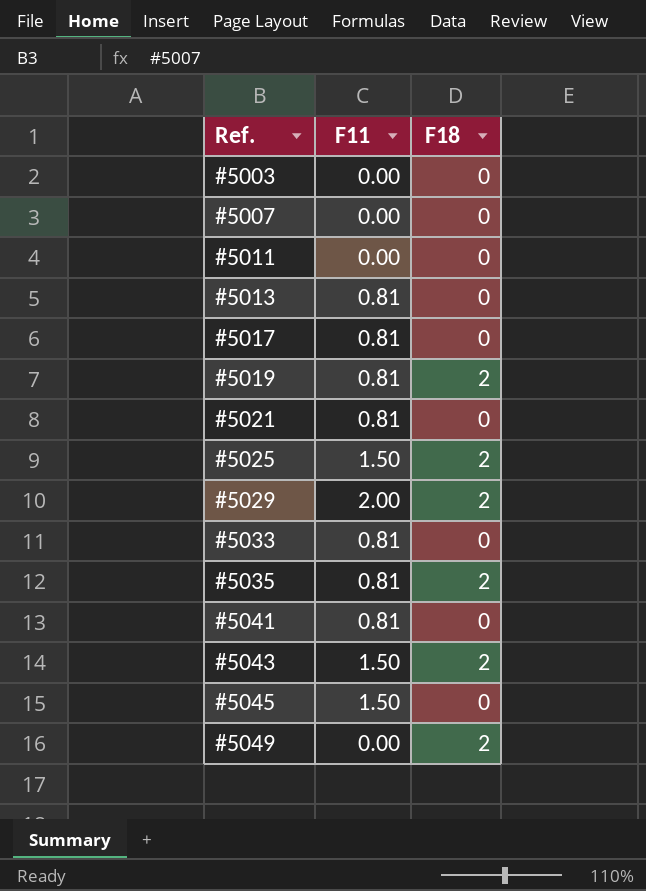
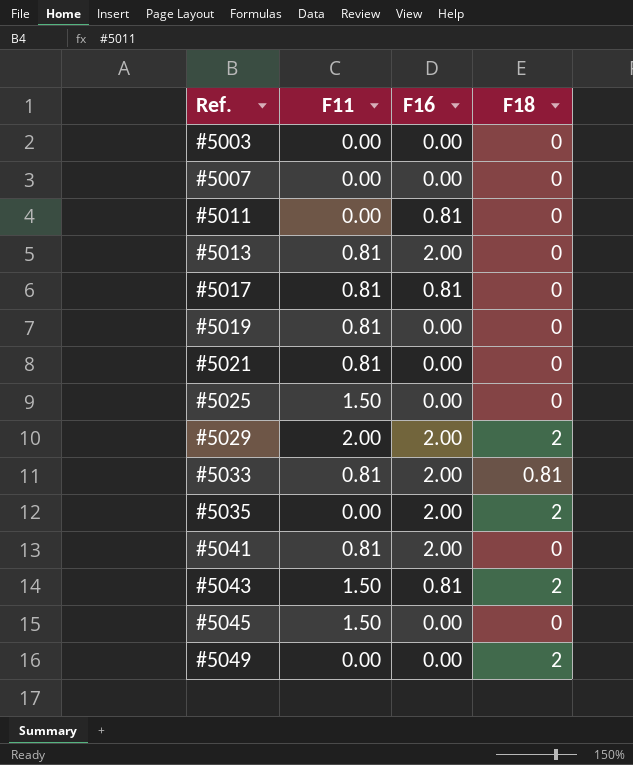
column F16 | position: none -> 3
#5019 | F18: 2 -> 0
#5025 | F18: 2 -> 0
#5033 | F18: 0 -> 0.81
#5035 | F11: 0.81 -> 0.00

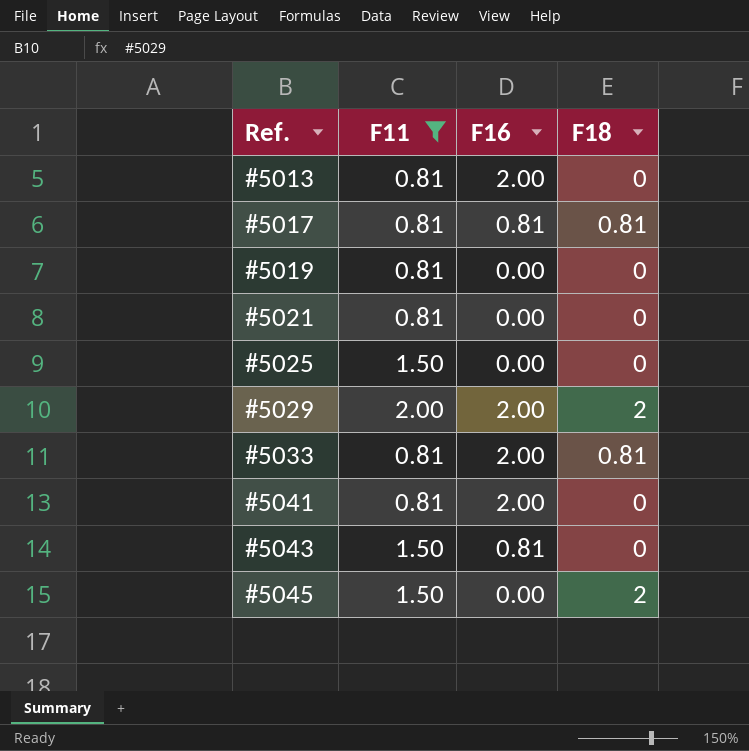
filter: none -> F11 != 0.00
#5017 | F18: 0 -> 0.81
#5043 | F18: 2 -> 0
#5045 | F18: 0 -> 2

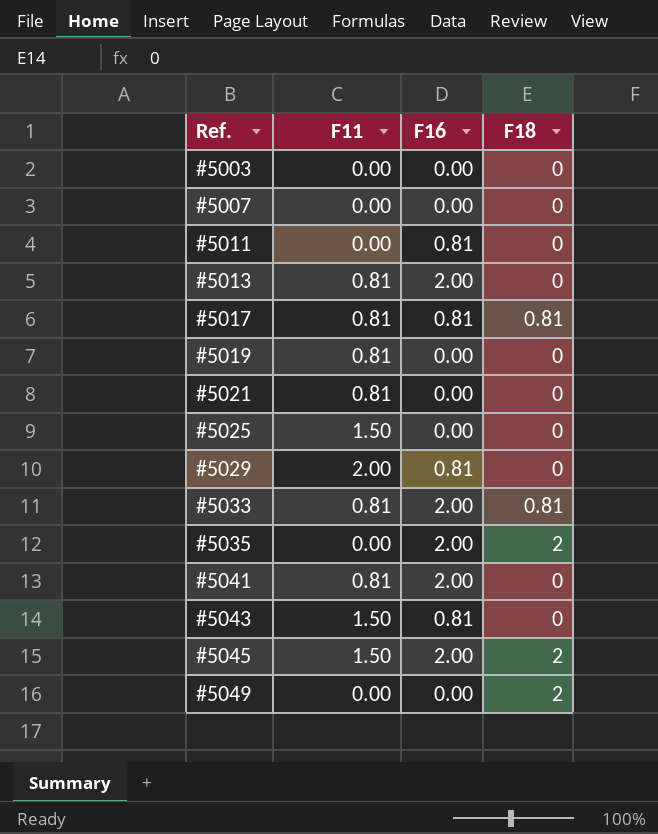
filter: F11 != 0.00 -> none
#5029 | F16: 2.00 -> 0.81
#5029 | F18: 2 -> 0
#5045 | F16: 0.00 -> 2.00

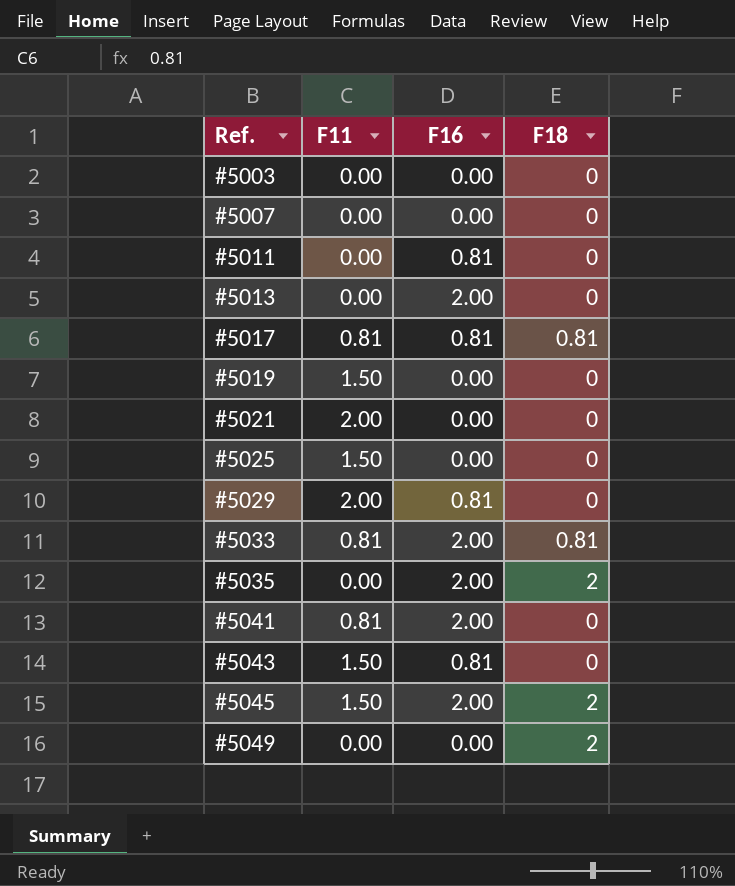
#5013 | F11: 0.81 -> 0.00
#5019 | F11: 0.81 -> 1.50
#5021 | F11: 0.81 -> 2.00

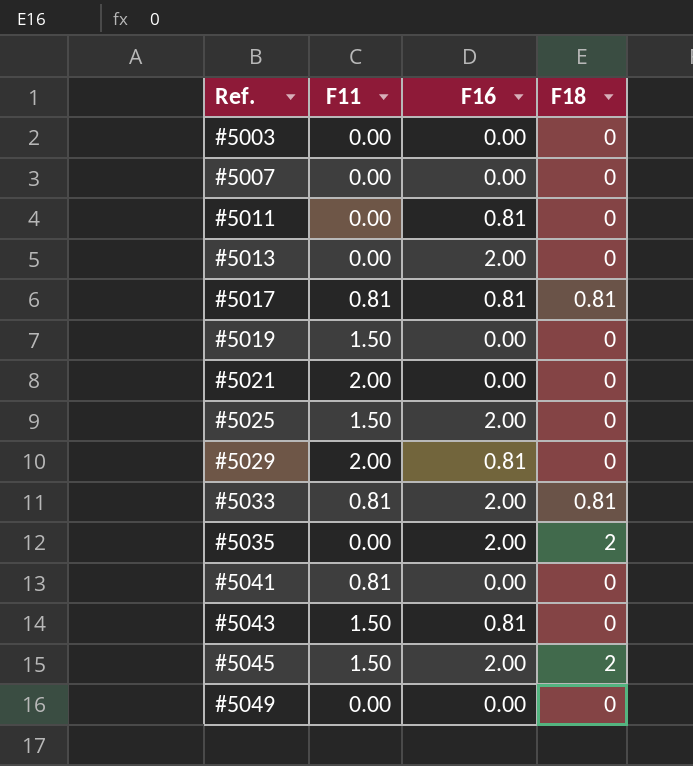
#5025 | F16: 0.00 -> 2.00
#5041 | F16: 2.00 -> 0.00
#5049 | F18: 2 -> 0

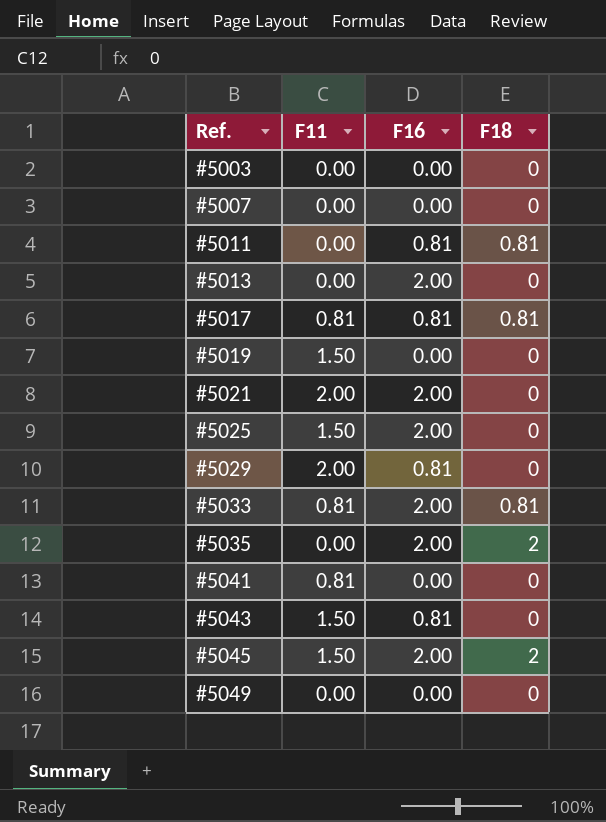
#5011 | F18: 0 -> 0.81
#5021 | F16: 0.00 -> 2.00

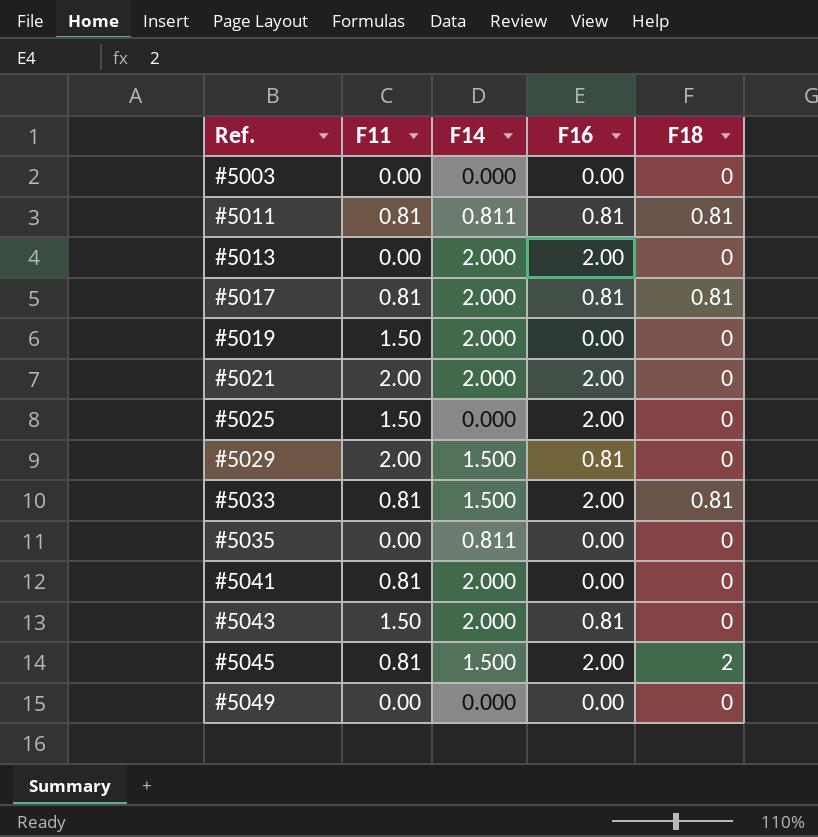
column F14 | position: none -> 3
row #5007: 0.00 | 0.00 | 0 -> none
#5011 | F11: 0.00 -> 0.81
#5035 | F16: 2.00 -> 0.00
#5035 | F18: 2 -> 0
#5045 | F11: 1.50 -> 0.81

